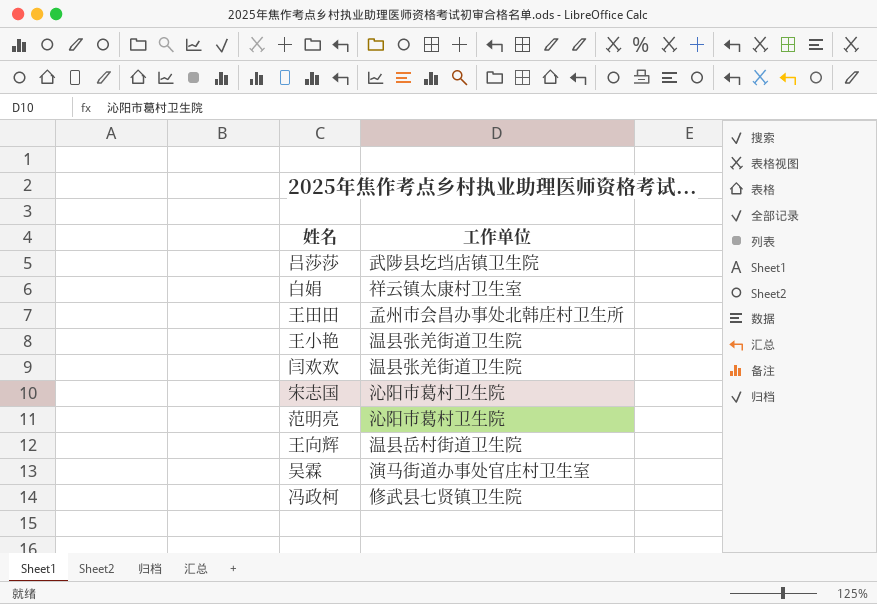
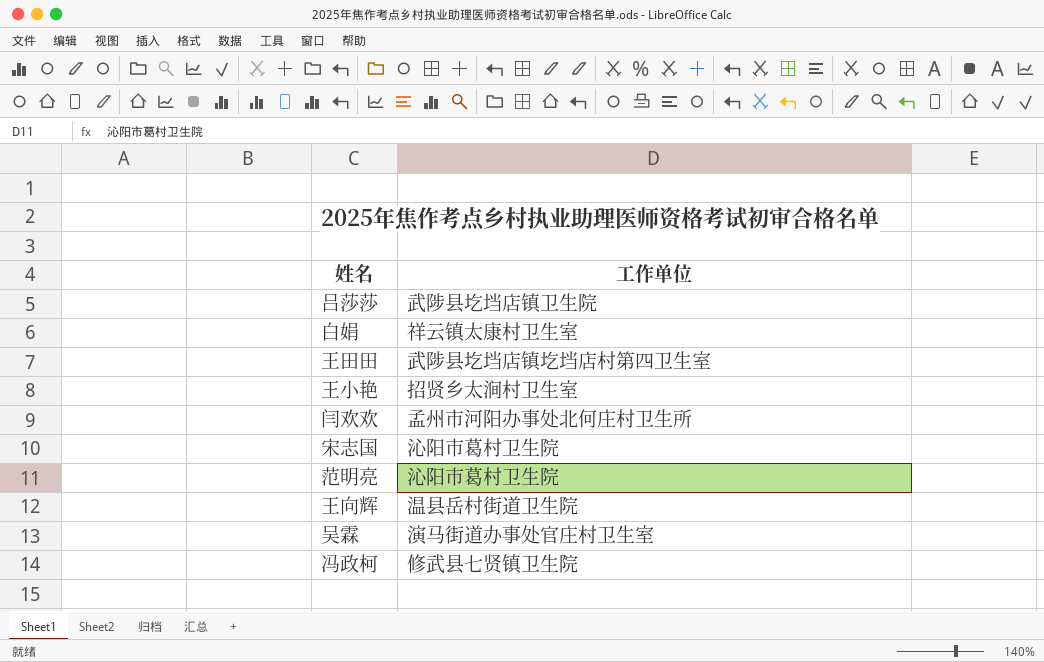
王田田 | 工作单位: 孟州市会昌办事处北韩庄村卫生所 -> 武陟县圪垱店镇圪垱店村第四卫生室
王小艳 | 工作单位: 温县张羌街道卫生院 -> 招贤乡太涧村卫生室
闫欢欢 | 工作单位: 温县张羌街道卫生院 -> 孟州市河阳办事处北何庄村卫生所

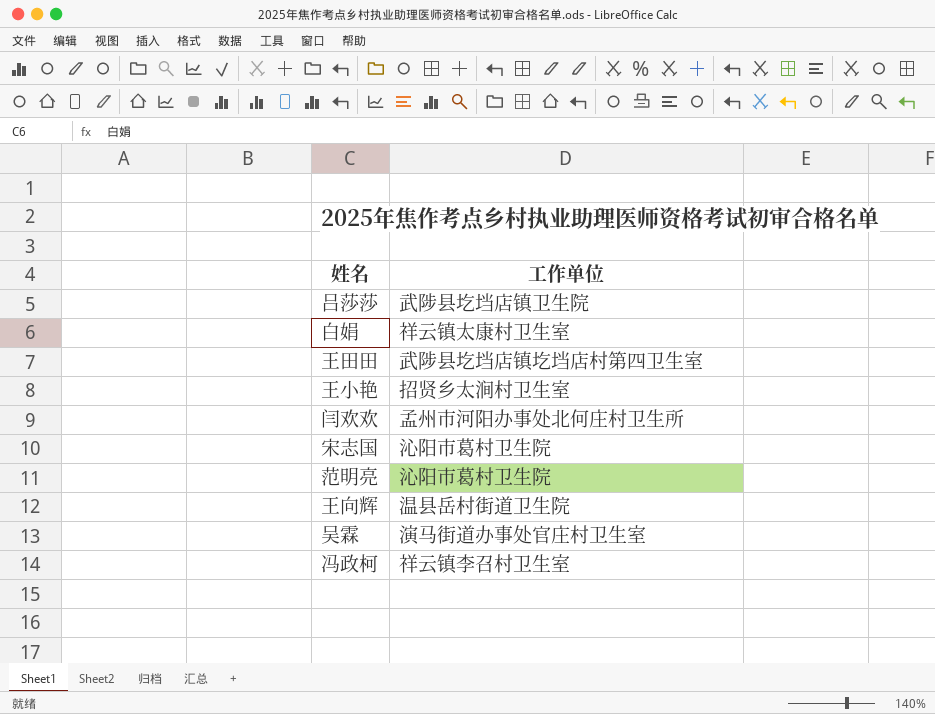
冯政柯 | 工作单位: 修武县七贤镇卫生院 -> 祥云镇李召村卫生室

